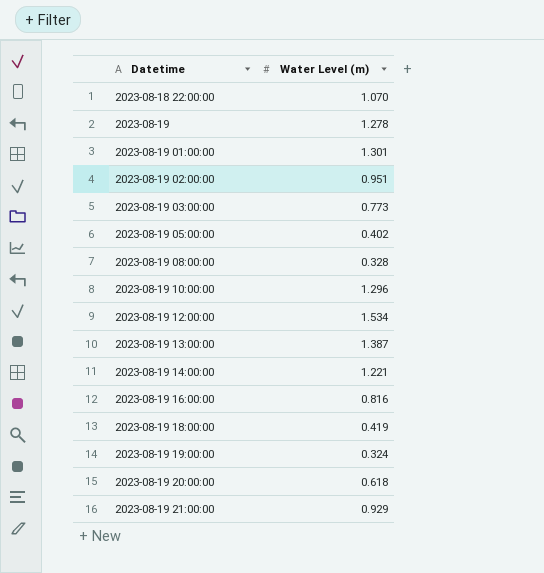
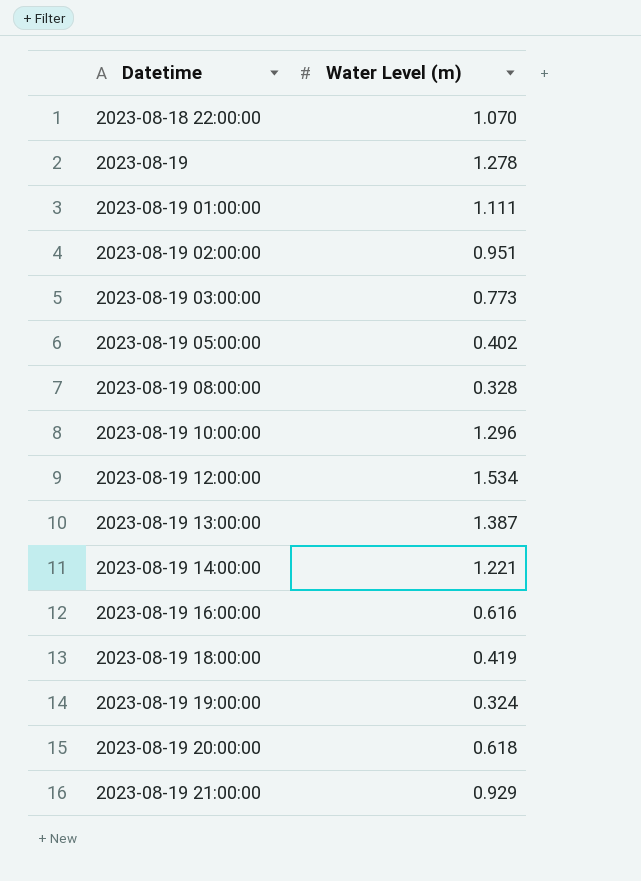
2023-08-19 01:00:00 | Water Level (m): 1.301 -> 1.111
2023-08-19 16:00:00 | Water Level (m): 0.816 -> 0.616

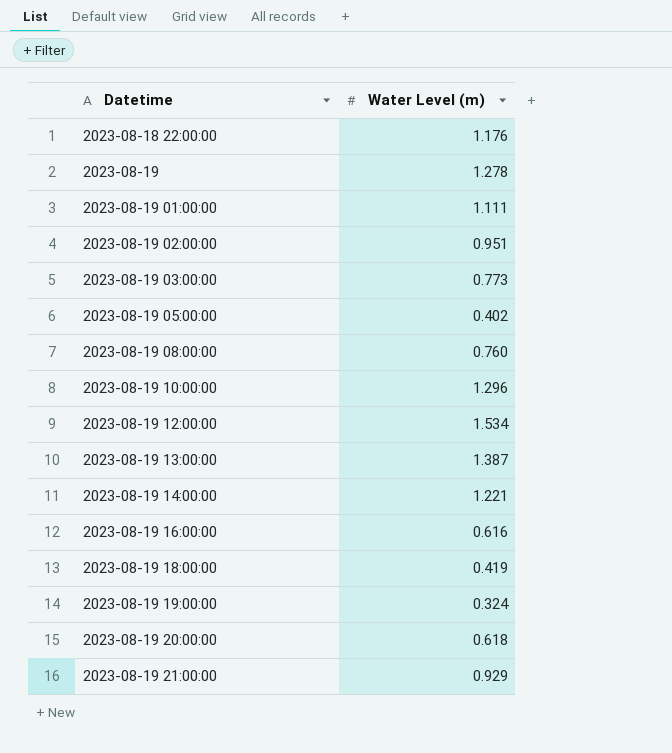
2023-08-18 22:00:00 | Water Level (m): 1.070 -> 1.176
2023-08-19 08:00:00 | Water Level (m): 0.328 -> 0.760

